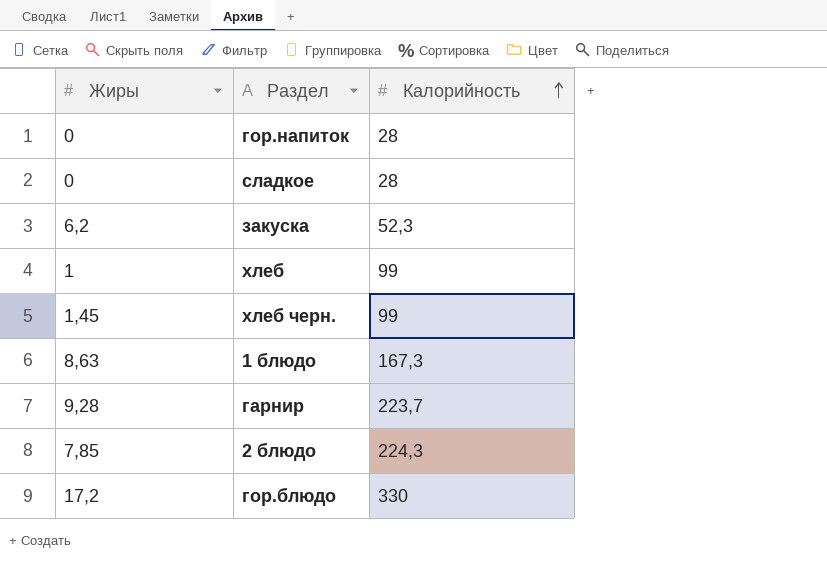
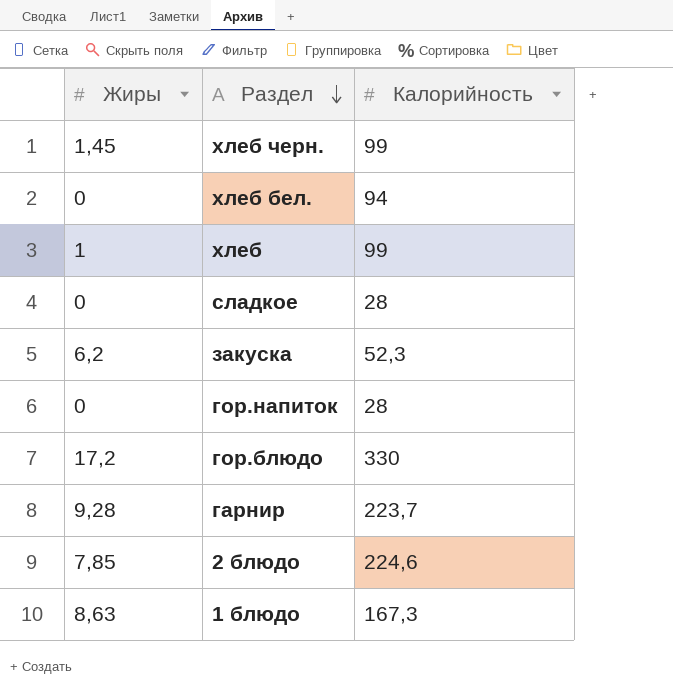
row order: Калорийность ascending -> Раздел descending
row хлеб бел.: none -> 0 | 94
2 блюдо | Калорийность: 224,3 -> 224,6

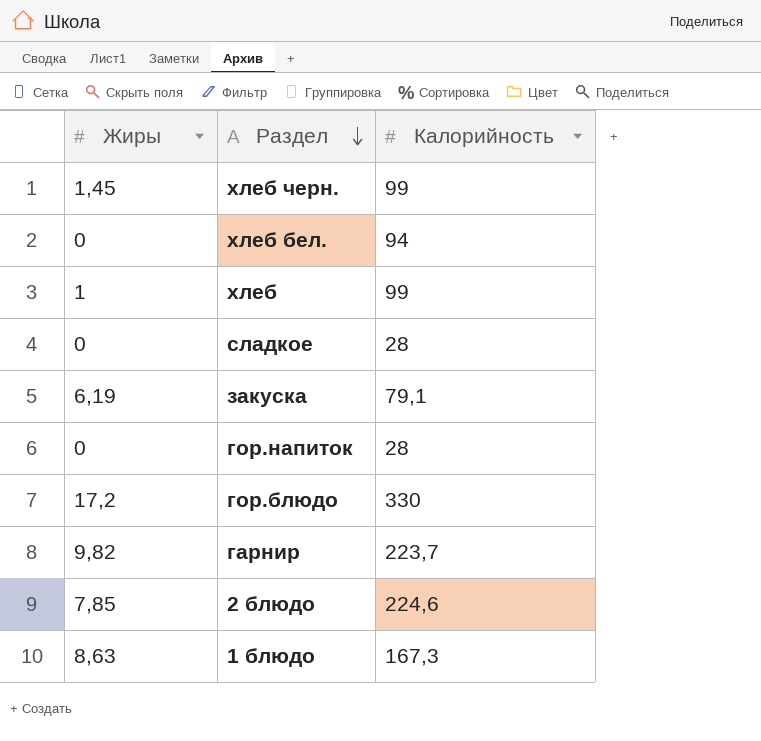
закуска | Жиры: 6,2 -> 6,19
закуска | Калорийность: 52,3 -> 79,1
гарнир | Жиры: 9,28 -> 9,82

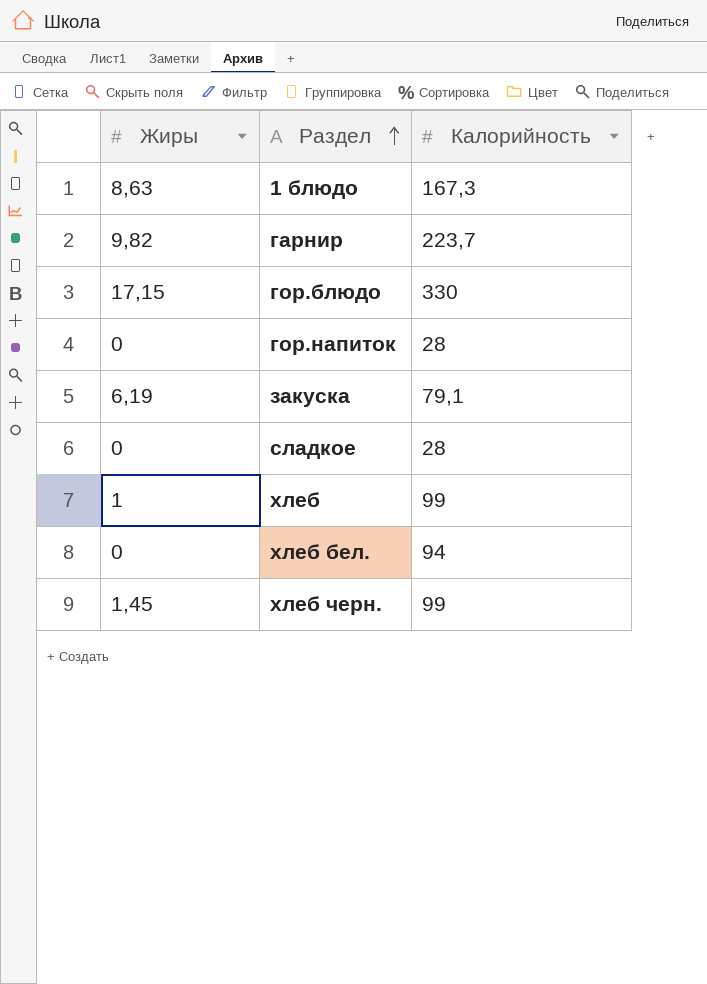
row order: Раздел descending -> Раздел ascending
row 2 блюдо: 7,85 | 224,6 -> none
гор.блюдо | Жиры: 17,2 -> 17,15

